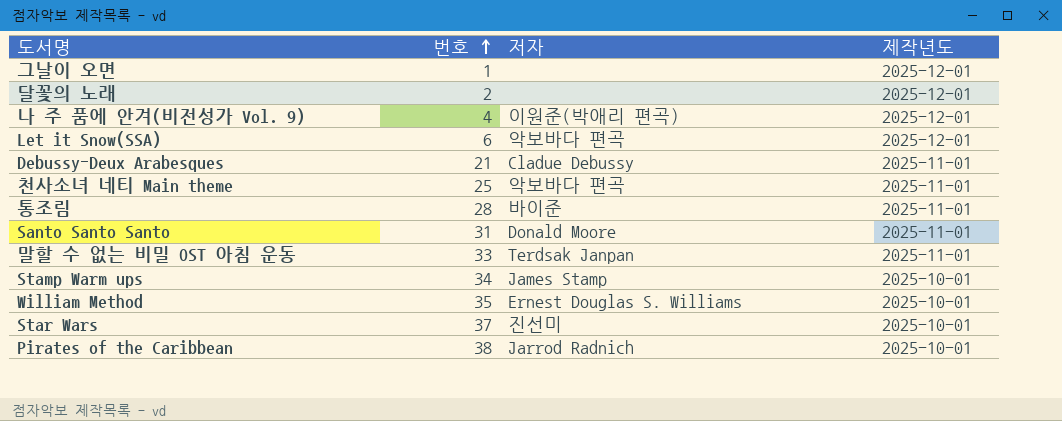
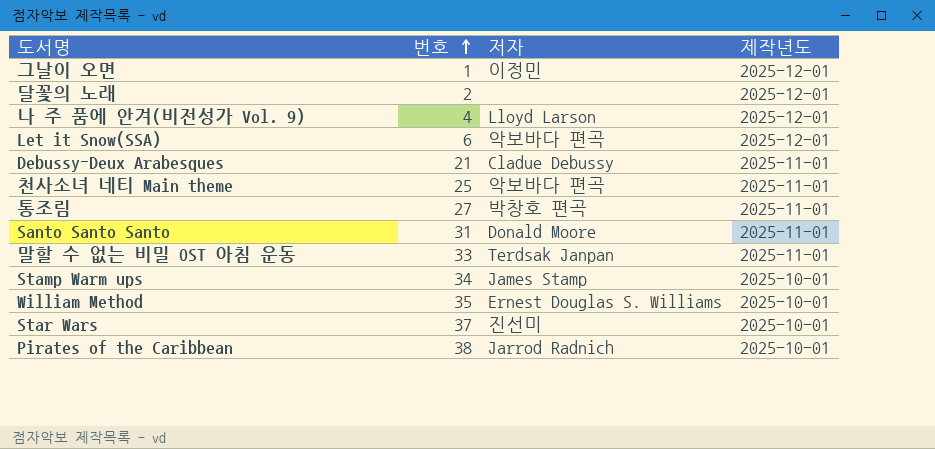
그날이 오면 | 저자: none -> 이정민
나 주 품에 안겨(비전성가 Vol. 9) | 저자: 이원준(박애리 편곡) -> Lloyd Larson
통조림 | 번호: 28 -> 27
통조림 | 저자: 바이준 -> 박창호 편곡

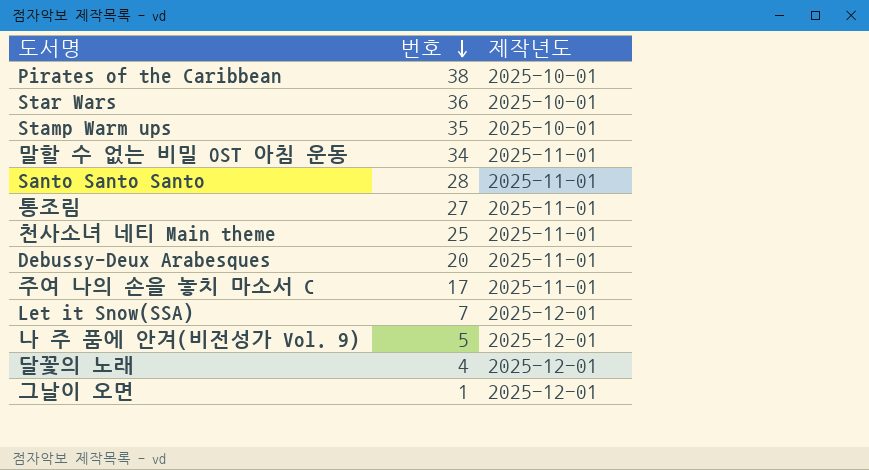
row order: 번호 ascending -> 번호 descending
column 저자 | position: 3 -> none
row William Method: 35 | Ernest Douglas S. Williams | 2025-10-01 -> none
Star Wars | 번호: 37 -> 36
Stamp Warm ups | 번호: 34 -> 35
말할 수 없는 비밀 OST 아침 운동 | 번호: 33 -> 34
Santo Santo Santo | 번호: 31 -> 28
Debussy-Deux Arabesques | 번호: 21 -> 20
row 주여 나의 손을 놓치 마소서 C: none -> 17 | 2025-11-01
Let it Snow(SSA) | 번호: 6 -> 7
나 주 품에 안겨(비전성가 Vol. 9) | 번호: 4 -> 5
달꽃의 노래 | 번호: 2 -> 4

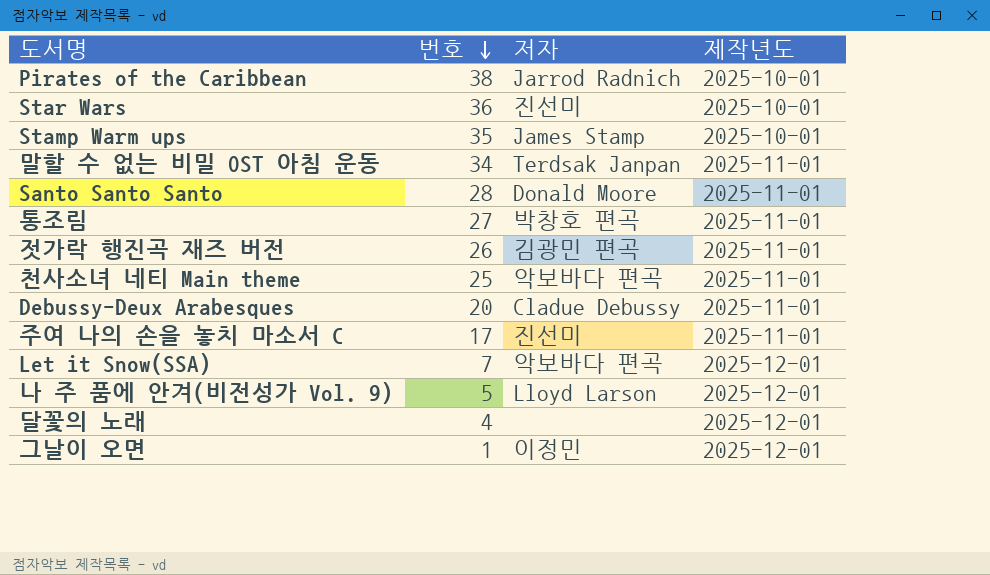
column 저자 | position: none -> 3
row 젓가락 행진곡 재즈 버전: none -> 26 | 김광민 편곡 | 2025-11-01

